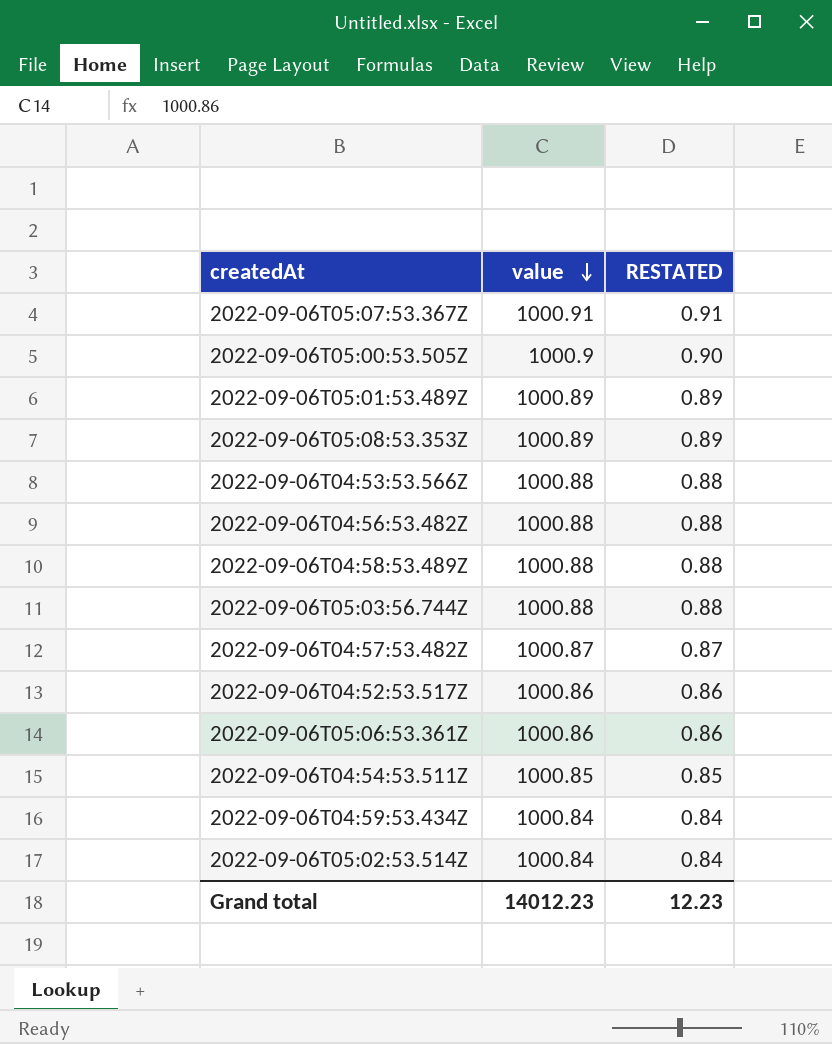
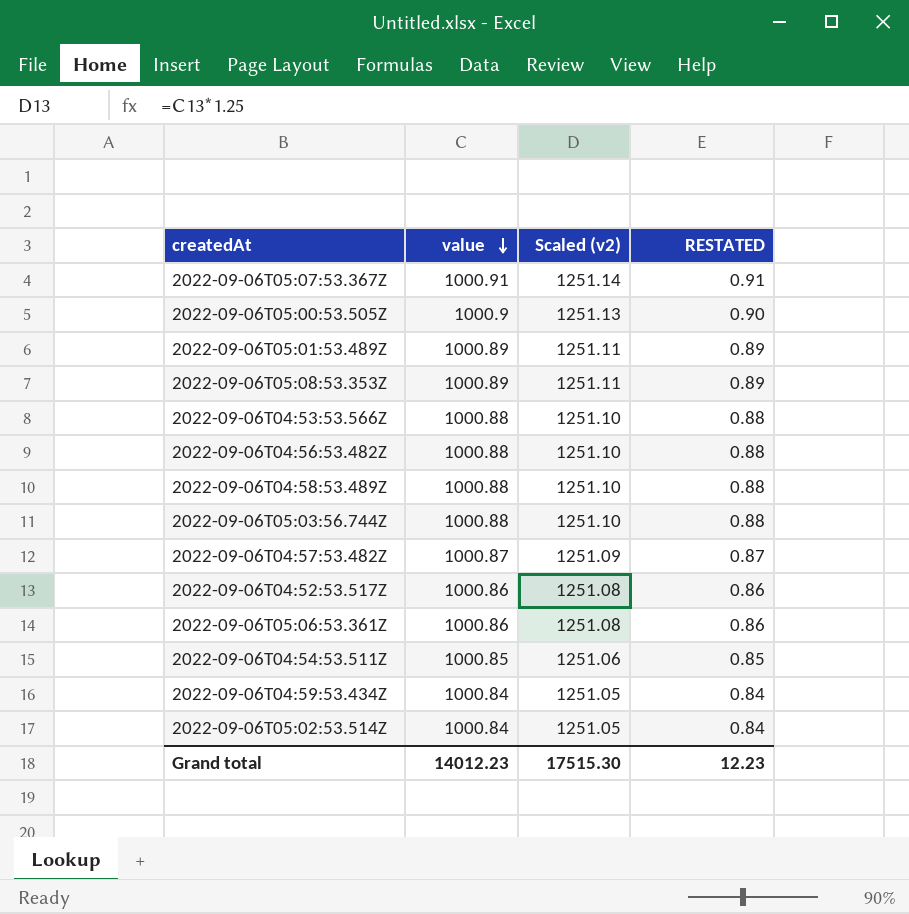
column Scaled (v2) | formula: none -> [value] * 1.25

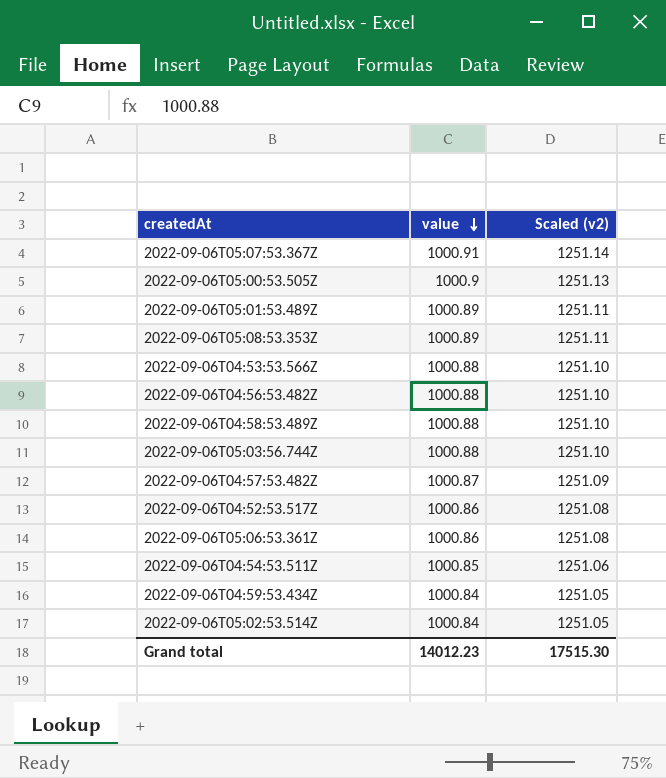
column RESTATED | formula: [value] - 1000 -> none

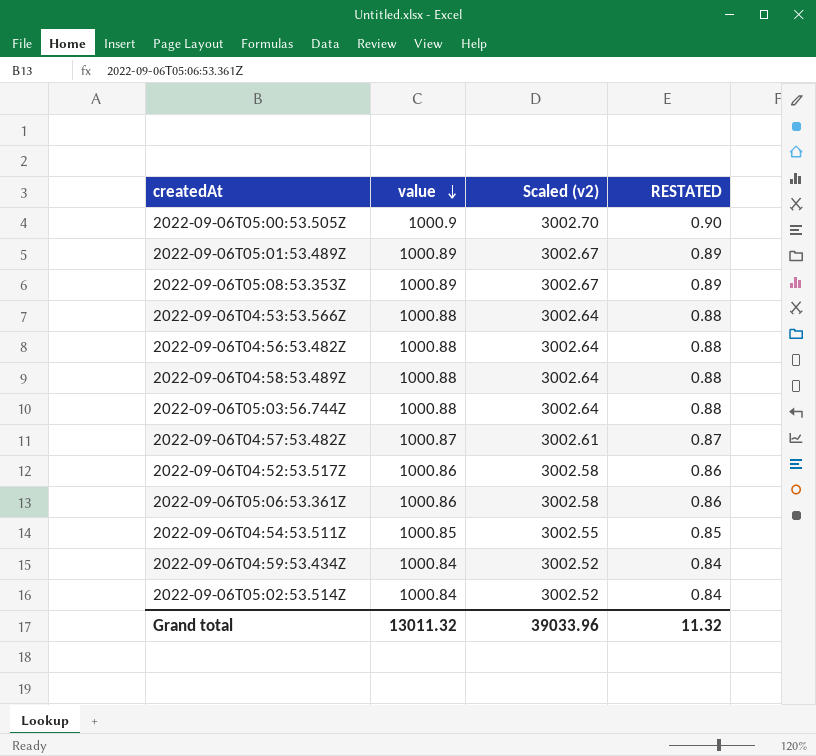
column Scaled (v2) | formula: [value] * 1.25 -> [value] * 3
column RESTATED | formula: none -> [value] - 1000
row 2022-09-06T05:07:53.367Z: 1000.91 | 1251.14 -> none
Grand total | value: 14012.23 -> 13011.32
Grand total | Scaled (v2): 17515.30 -> 39033.96

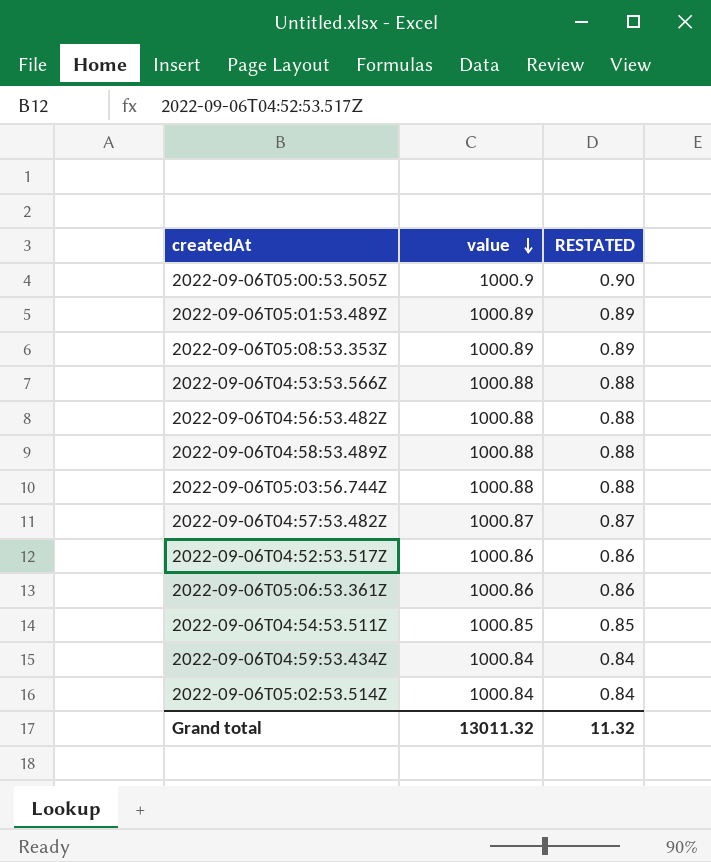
column Scaled (v2) | formula: [value] * 3 -> none

